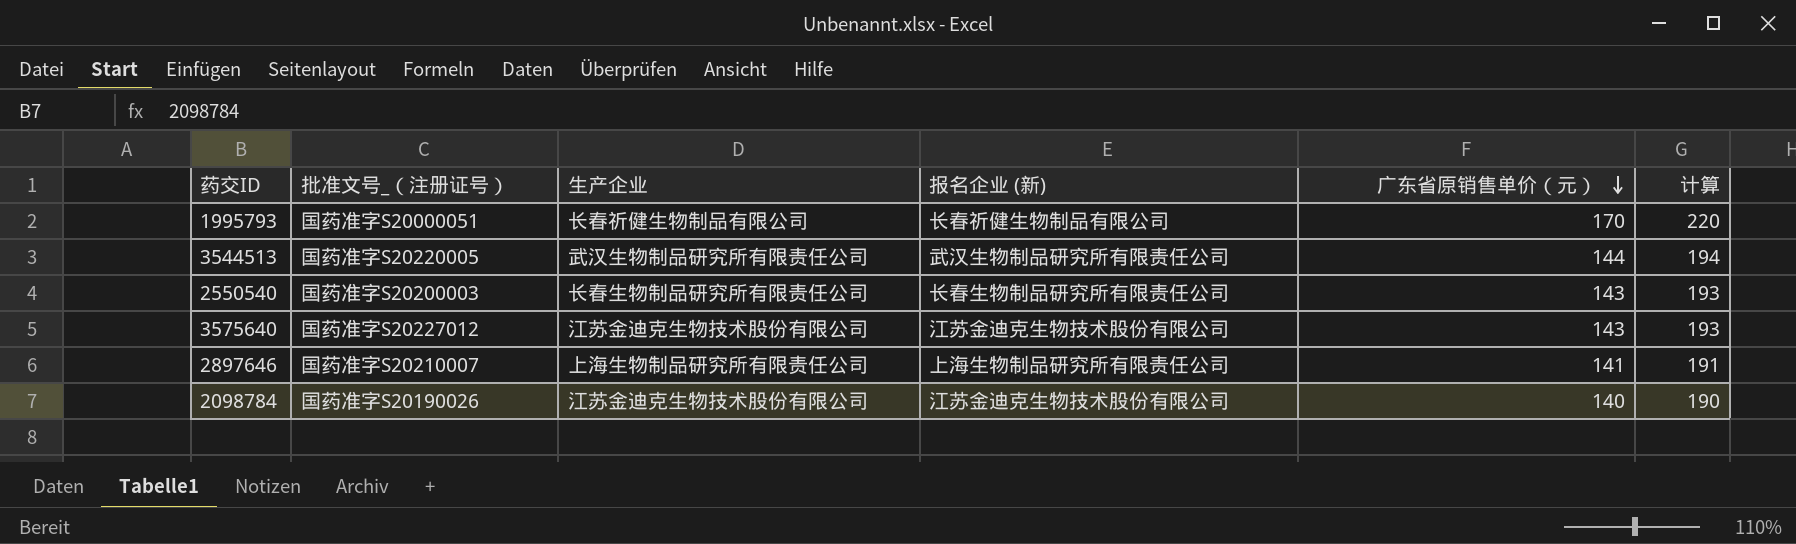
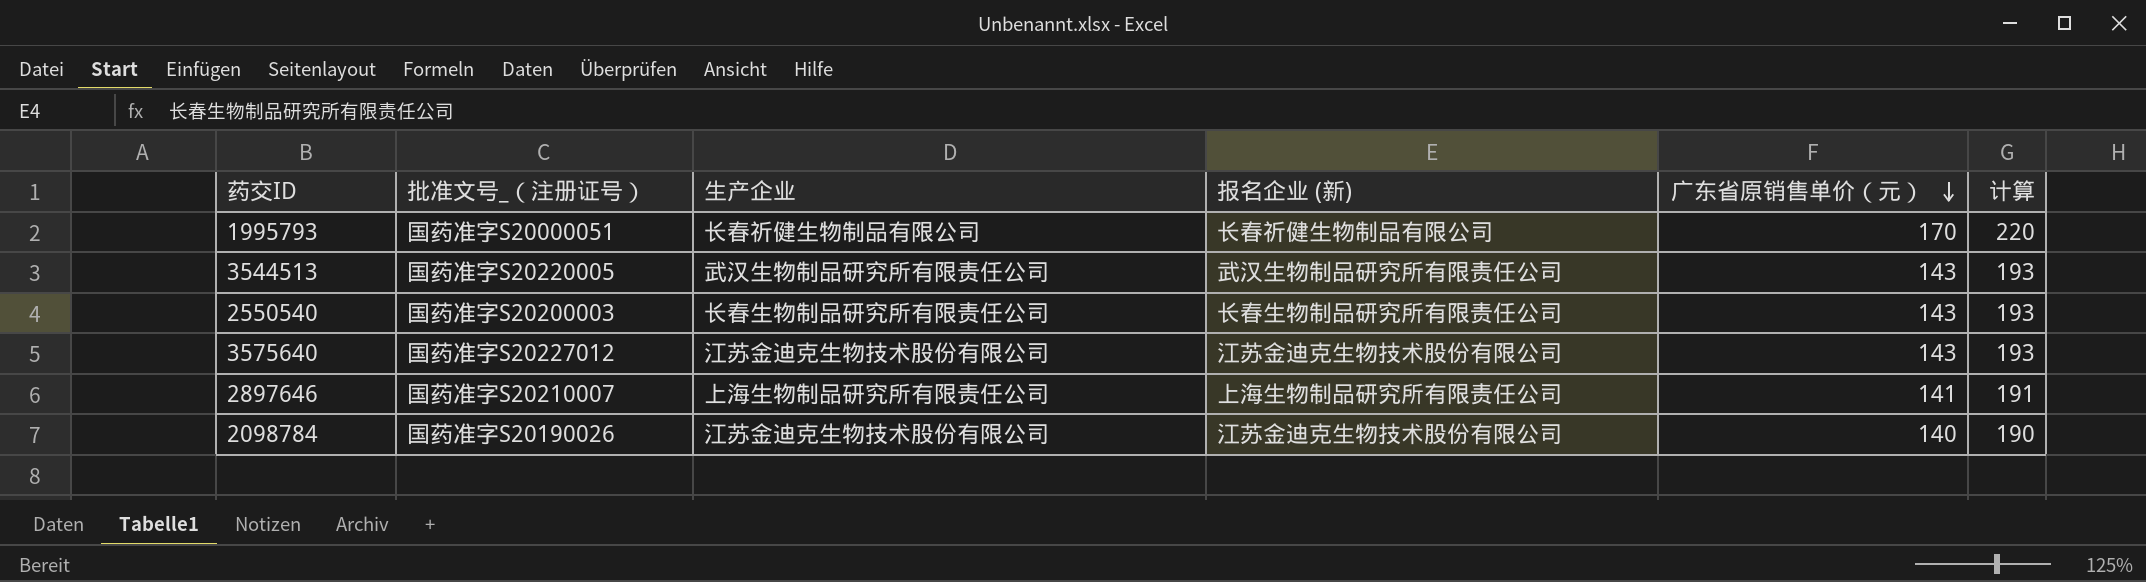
3544513 | 广东省原销售单价（元）: 144 -> 143
3544513 | 计算: 194 -> 193

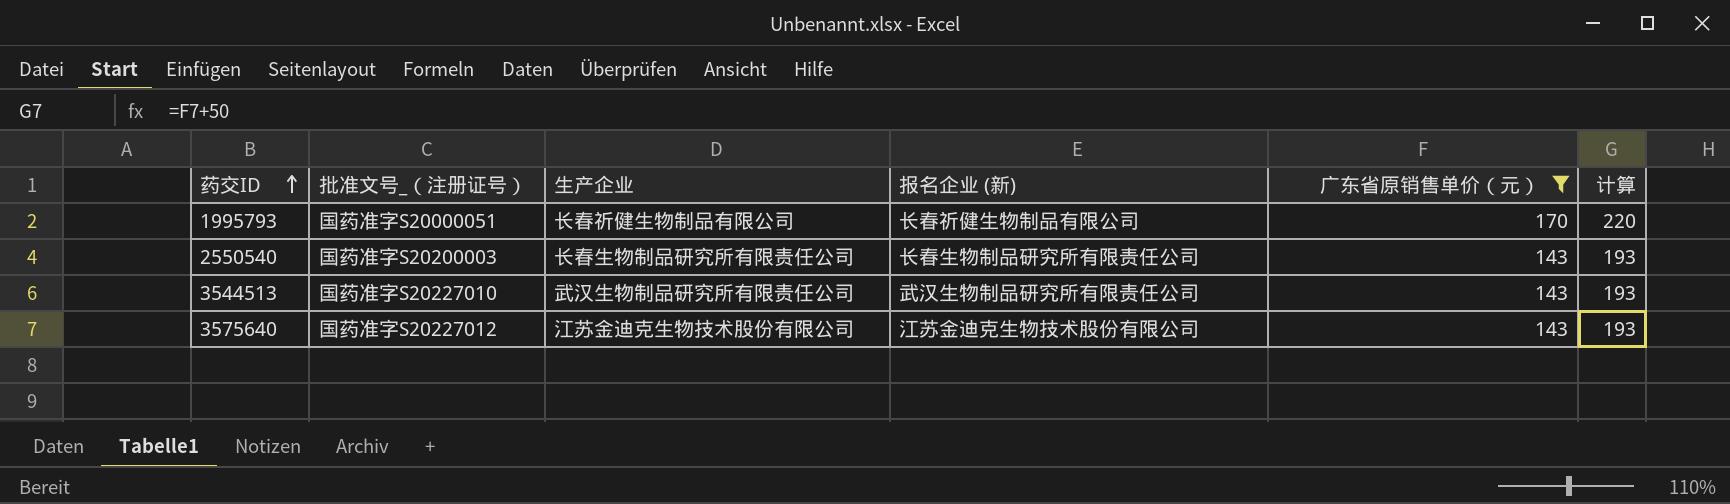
filter: none -> 广东省原销售单价（元） >= 143
row order: 广东省原销售单价（元） descending -> 药交ID ascending
3544513 | 批准文号_（注册证号）: 国药准字S20220005 -> 国药准字S20227010

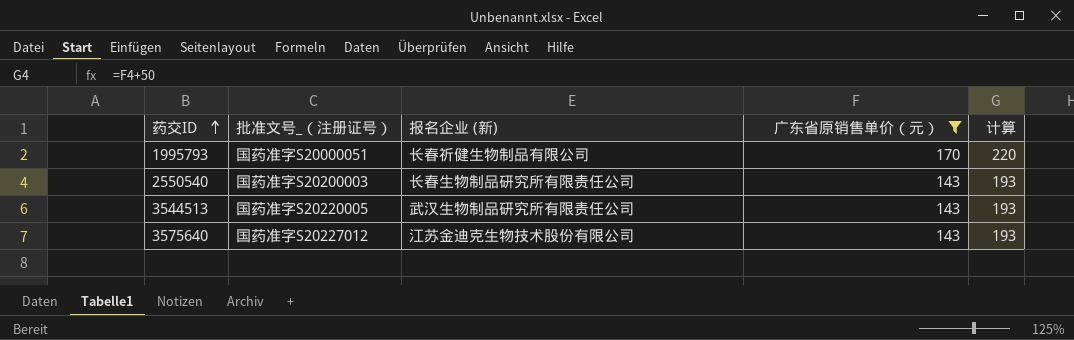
column 生产企业 | position: 3 -> none
3544513 | 批准文号_（注册证号）: 国药准字S20227010 -> 国药准字S20220005

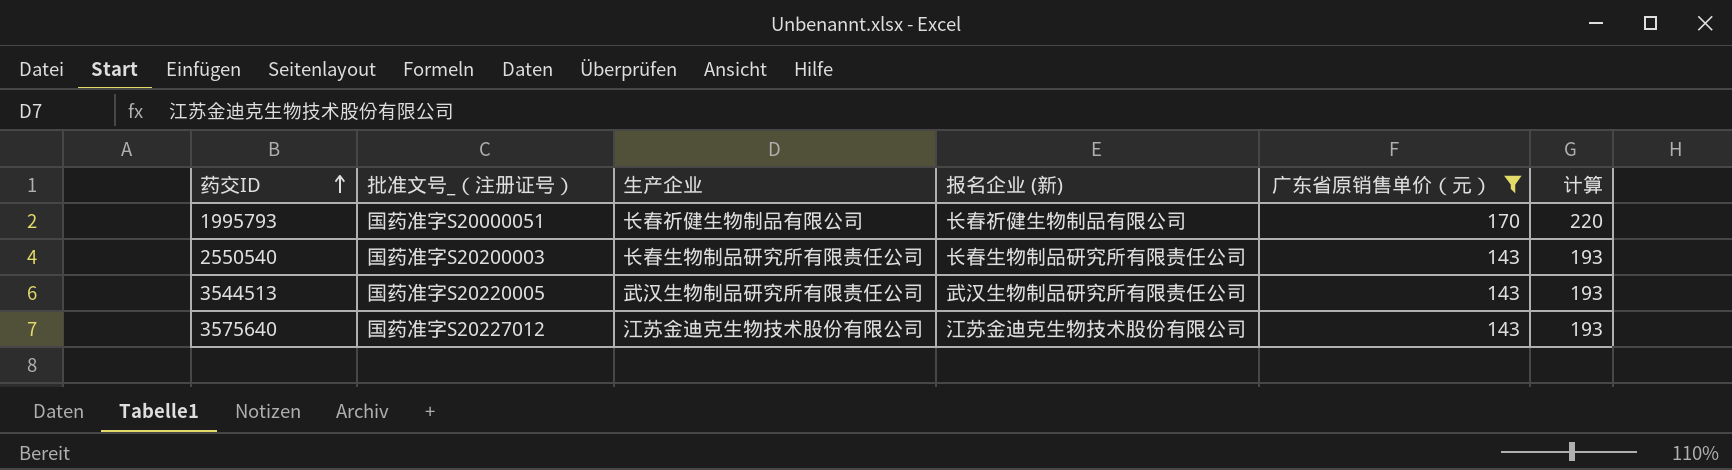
column 生产企业 | position: none -> 3

